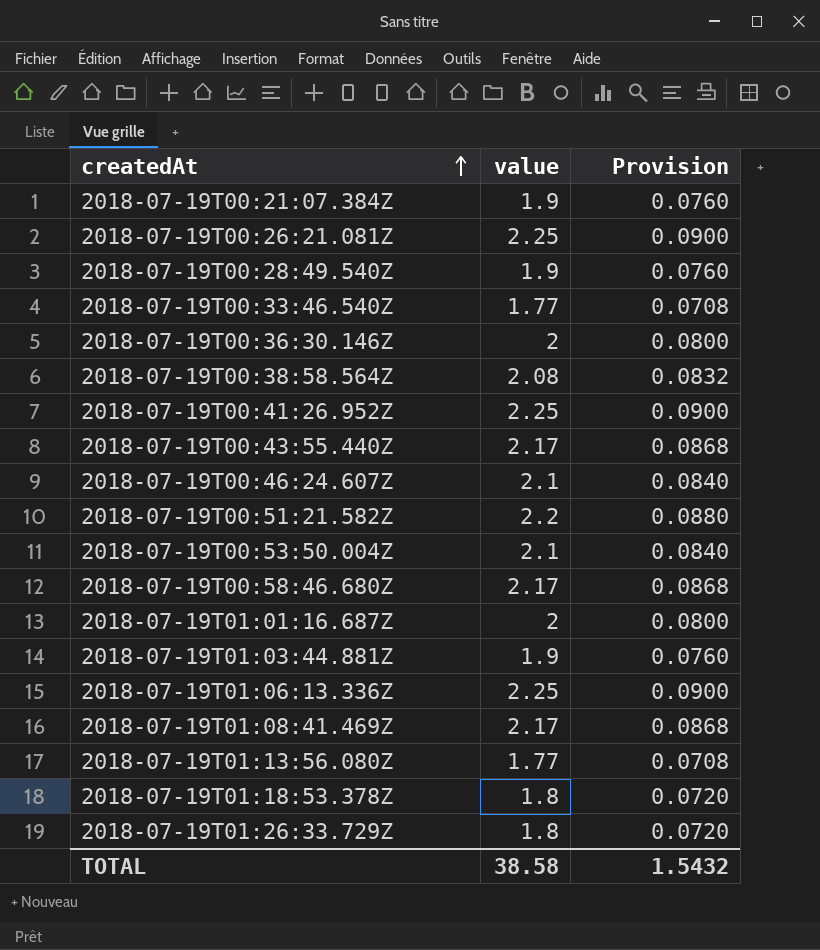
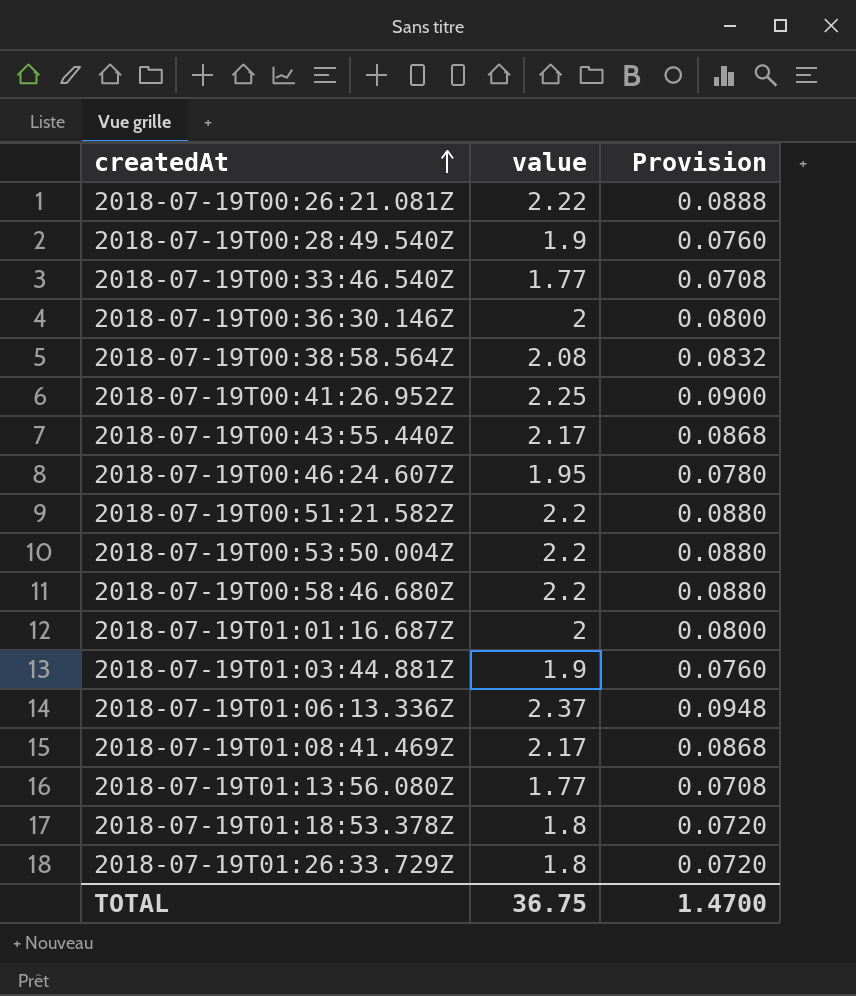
row 2018-07-19T00:21:07.384Z: 1.9 | 0.0760 -> none
2018-07-19T00:26:21.081Z | value: 2.25 -> 2.22
2018-07-19T00:26:21.081Z | Provision: 0.0900 -> 0.0888
2018-07-19T00:46:24.607Z | value: 2.1 -> 1.95
2018-07-19T00:46:24.607Z | Provision: 0.0840 -> 0.0780
2018-07-19T00:53:50.004Z | value: 2.1 -> 2.2
2018-07-19T00:53:50.004Z | Provision: 0.0840 -> 0.0880
2018-07-19T00:58:46.680Z | value: 2.17 -> 2.2
2018-07-19T00:58:46.680Z | Provision: 0.0868 -> 0.0880
2018-07-19T01:06:13.336Z | value: 2.25 -> 2.37
2018-07-19T01:06:13.336Z | Provision: 0.0900 -> 0.0948
TOTAL | value: 38.58 -> 36.75
TOTAL | Provision: 1.5432 -> 1.4700

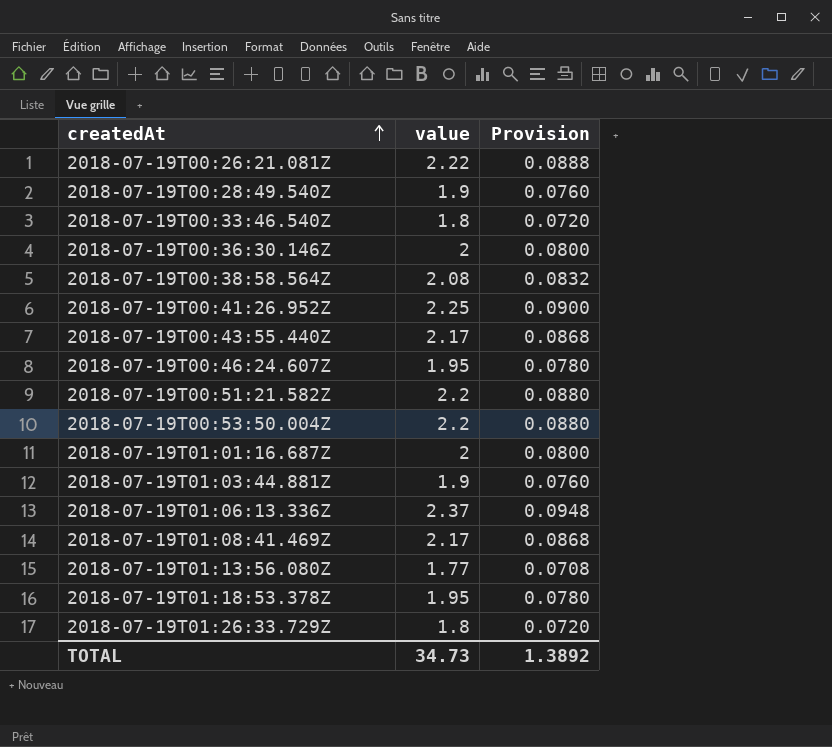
row 2018-07-19T00:58:46.680Z: 2.2 | 0.0880 -> none
2018-07-19T00:33:46.540Z | value: 1.77 -> 1.8
2018-07-19T00:33:46.540Z | Provision: 0.0708 -> 0.0720
2018-07-19T01:18:53.378Z | value: 1.8 -> 1.95
2018-07-19T01:18:53.378Z | Provision: 0.0720 -> 0.0780
TOTAL | value: 36.75 -> 34.73
TOTAL | Provision: 1.4700 -> 1.3892

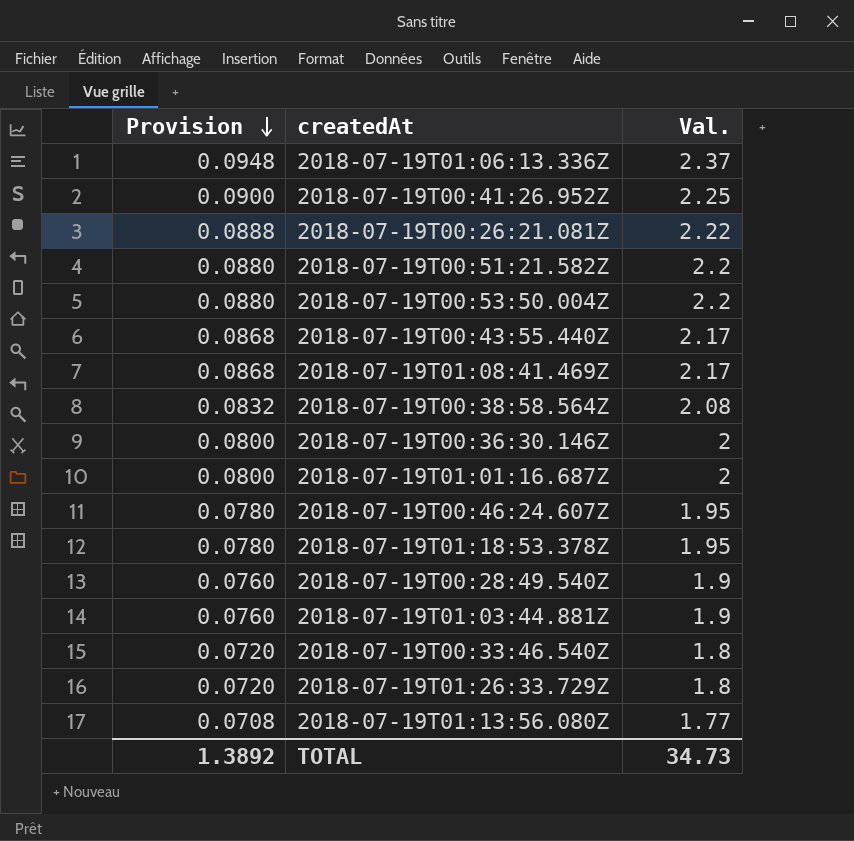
row order: createdAt ascending -> Provision descending
column Provision | position: 3 -> 1
column name: value -> Val.

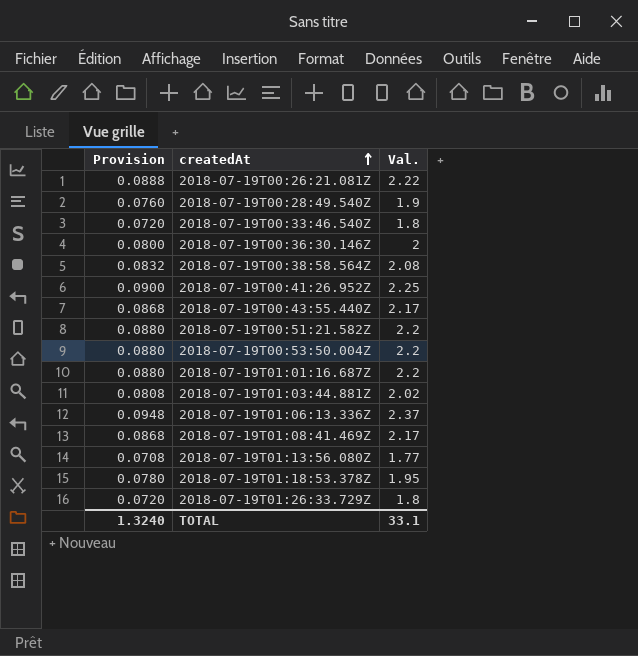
row order: Provision descending -> createdAt ascending
row 2018-07-19T00:46:24.607Z: 0.0780 | 1.95 -> none
2018-07-19T01:01:16.687Z | Provision: 0.0800 -> 0.0880
2018-07-19T01:01:16.687Z | Val.: 2 -> 2.2
2018-07-19T01:03:44.881Z | Provision: 0.0760 -> 0.0808
2018-07-19T01:03:44.881Z | Val.: 1.9 -> 2.02
TOTAL | Provision: 1.3892 -> 1.3240
TOTAL | Val.: 34.73 -> 33.1

